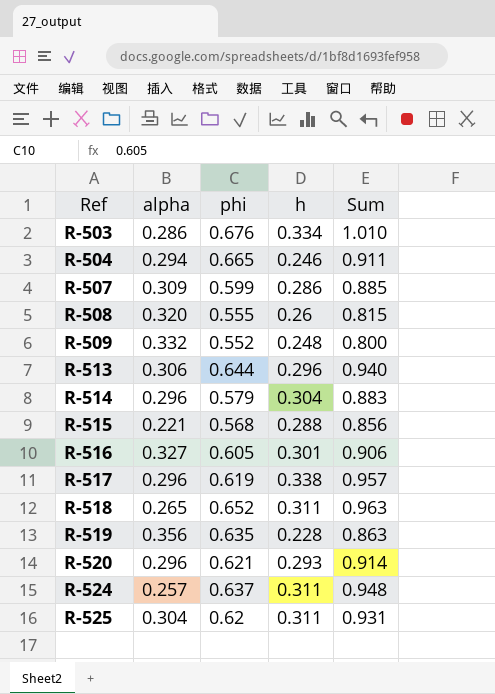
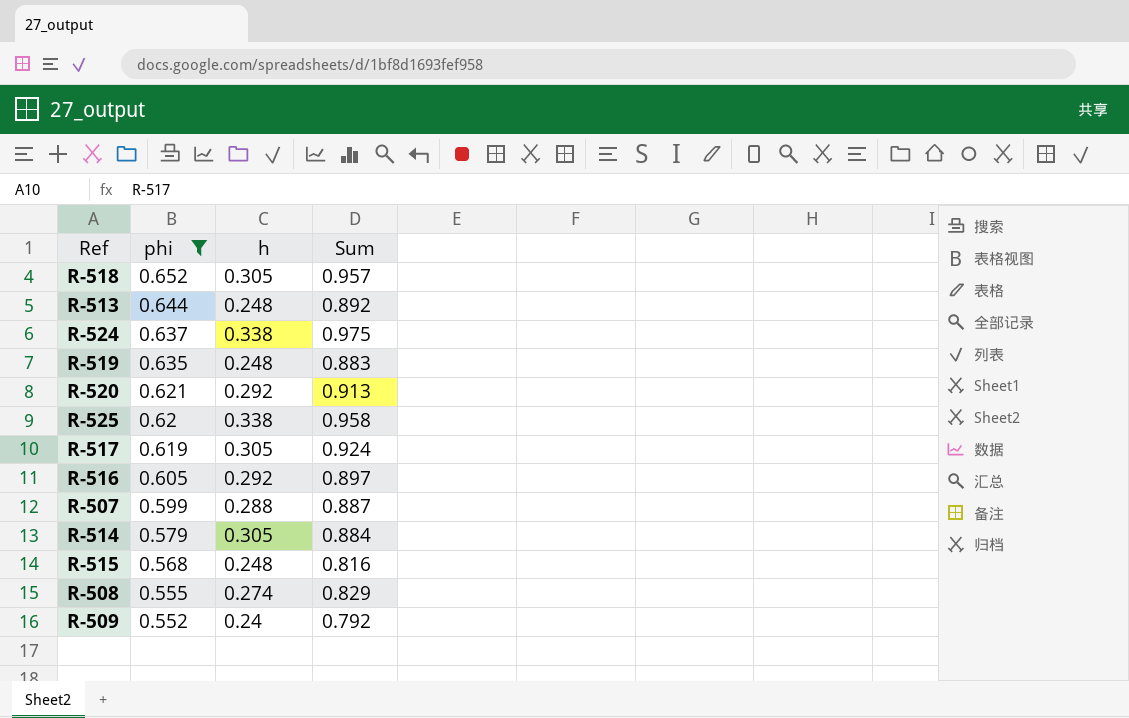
filter: none -> phi <= 0.652
row order: Ref ascending -> phi descending
column alpha | position: 2 -> none
R-518 | h: 0.311 -> 0.305
R-518 | Sum: 0.963 -> 0.957
R-513 | h: 0.296 -> 0.248
R-513 | Sum: 0.940 -> 0.892
R-524 | h: 0.311 -> 0.338
R-524 | Sum: 0.948 -> 0.975
R-519 | h: 0.228 -> 0.248
R-519 | Sum: 0.863 -> 0.883
R-520 | h: 0.293 -> 0.292
R-520 | Sum: 0.914 -> 0.913
R-525 | h: 0.311 -> 0.338
R-525 | Sum: 0.931 -> 0.958
R-517 | h: 0.338 -> 0.305
R-517 | Sum: 0.957 -> 0.924
R-516 | h: 0.301 -> 0.292
R-516 | Sum: 0.906 -> 0.897
R-507 | h: 0.286 -> 0.288
R-507 | Sum: 0.885 -> 0.887
R-514 | h: 0.304 -> 0.305
R-514 | Sum: 0.883 -> 0.884
R-515 | h: 0.288 -> 0.248
R-515 | Sum: 0.856 -> 0.816
R-508 | h: 0.26 -> 0.274
R-508 | Sum: 0.815 -> 0.829
R-509 | h: 0.248 -> 0.24
R-509 | Sum: 0.800 -> 0.792

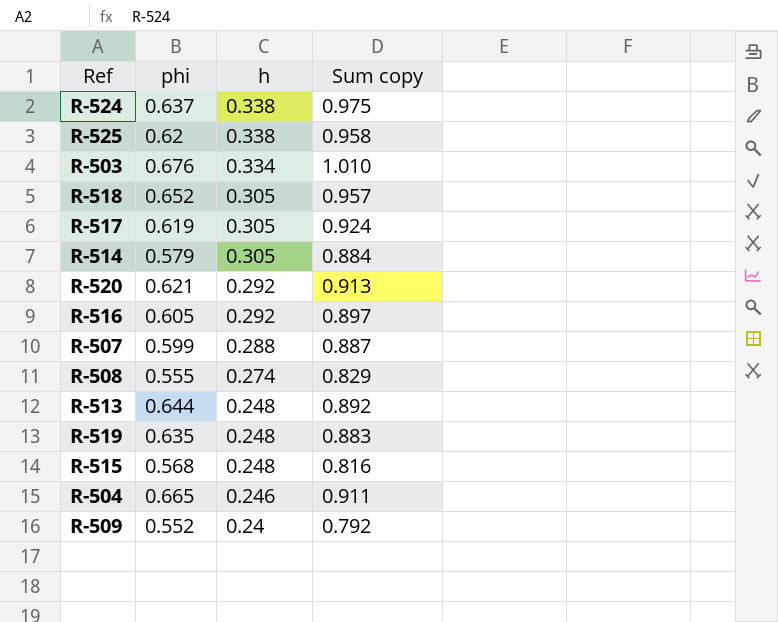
filter: phi <= 0.652 -> none
row order: phi descending -> h descending
column name: Sum -> Sum copy

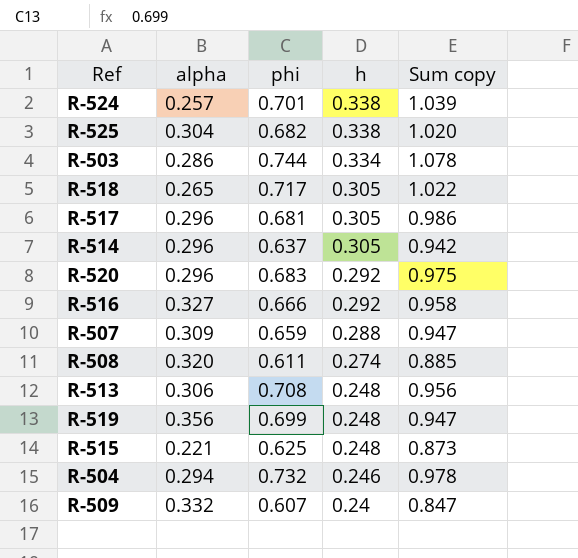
column alpha | position: none -> 2
R-524 | phi: 0.637 -> 0.701
R-524 | Sum copy: 0.975 -> 1.039
R-525 | phi: 0.62 -> 0.682
R-525 | Sum copy: 0.958 -> 1.020
R-503 | phi: 0.676 -> 0.744
R-503 | Sum copy: 1.010 -> 1.078
R-518 | phi: 0.652 -> 0.717
R-518 | Sum copy: 0.957 -> 1.022
R-517 | phi: 0.619 -> 0.681
R-517 | Sum copy: 0.924 -> 0.986
R-514 | phi: 0.579 -> 0.637
R-514 | Sum copy: 0.884 -> 0.942
R-520 | phi: 0.621 -> 0.683
R-520 | Sum copy: 0.913 -> 0.975
R-516 | phi: 0.605 -> 0.666
R-516 | Sum copy: 0.897 -> 0.958
R-507 | phi: 0.599 -> 0.659
R-507 | Sum copy: 0.887 -> 0.947
R-508 | phi: 0.555 -> 0.611
R-508 | Sum copy: 0.829 -> 0.885
R-513 | phi: 0.644 -> 0.708
R-513 | Sum copy: 0.892 -> 0.956
R-519 | phi: 0.635 -> 0.699
R-519 | Sum copy: 0.883 -> 0.947
R-515 | phi: 0.568 -> 0.625
R-515 | Sum copy: 0.816 -> 0.873
R-504 | phi: 0.665 -> 0.732
R-504 | Sum copy: 0.911 -> 0.978
R-509 | phi: 0.552 -> 0.607
R-509 | Sum copy: 0.792 -> 0.847

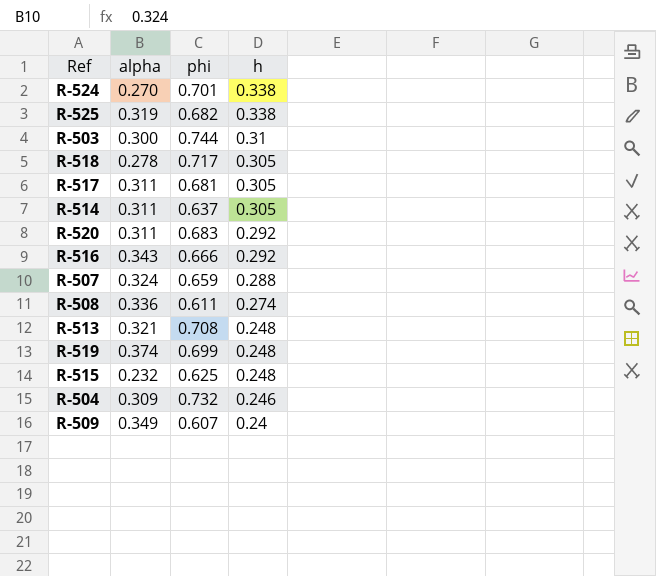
column Sum copy | formula: [phi] + [h] -> none
R-524 | alpha: 0.257 -> 0.270
R-525 | alpha: 0.304 -> 0.319
R-503 | alpha: 0.286 -> 0.300
R-503 | h: 0.334 -> 0.31
R-518 | alpha: 0.265 -> 0.278
R-517 | alpha: 0.296 -> 0.311
R-514 | alpha: 0.296 -> 0.311
R-520 | alpha: 0.296 -> 0.311
R-516 | alpha: 0.327 -> 0.343
R-507 | alpha: 0.309 -> 0.324
R-508 | alpha: 0.320 -> 0.336
R-513 | alpha: 0.306 -> 0.321
R-519 | alpha: 0.356 -> 0.374
R-515 | alpha: 0.221 -> 0.232
R-504 | alpha: 0.294 -> 0.309
R-509 | alpha: 0.332 -> 0.349

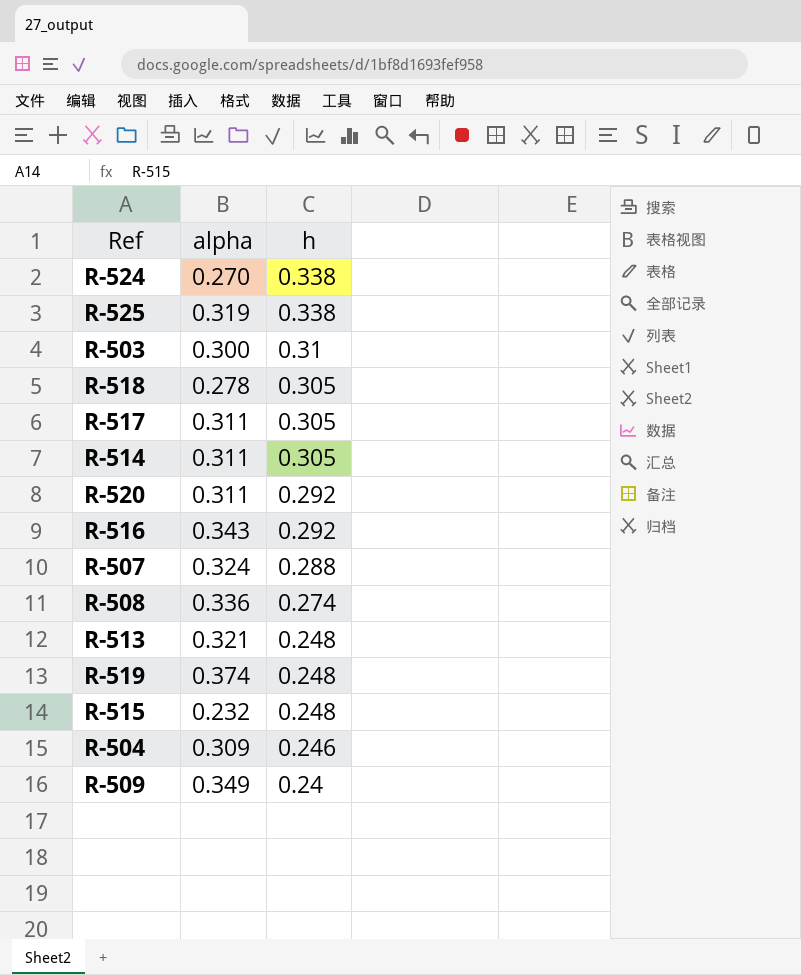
column phi | position: 3 -> none

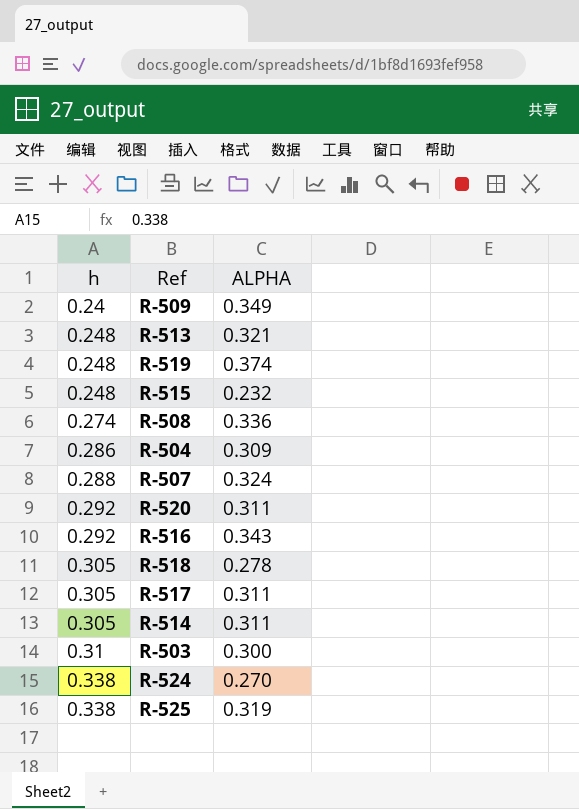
row order: h descending -> h ascending
column h | position: 3 -> 1
column name: alpha -> ALPHA
R-504 | h: 0.246 -> 0.286

